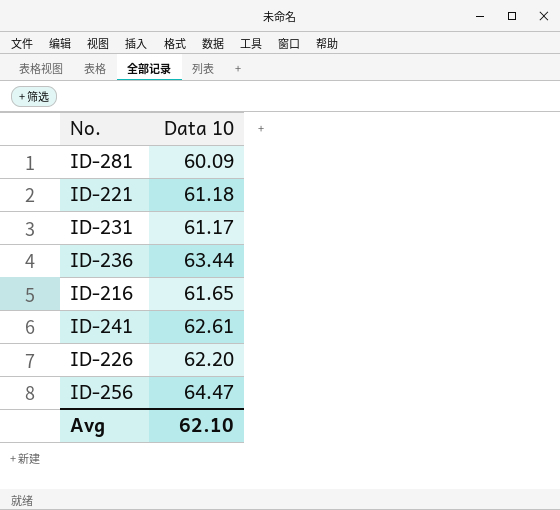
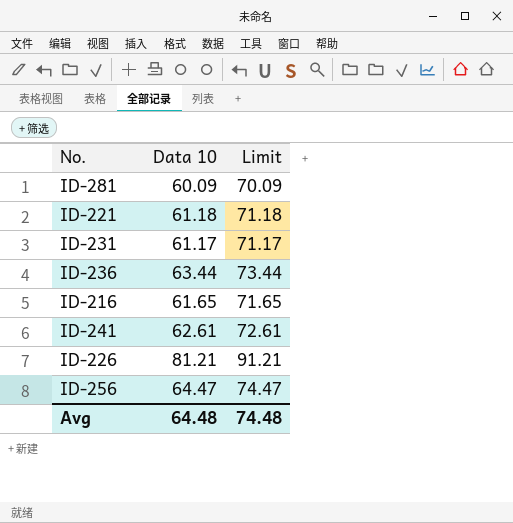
column Limit | formula: none -> [Data 10] + 10
ID-226 | Data 10: 62.20 -> 81.21
Avg | Data 10: 62.10 -> 64.48

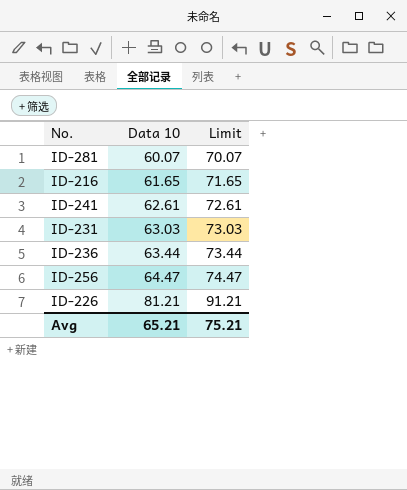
row order: none -> Data 10 ascending
row ID-221: 61.18 | 71.18 -> none
ID-281 | Data 10: 60.09 -> 60.07
ID-281 | Limit: 70.09 -> 70.07
ID-231 | Data 10: 61.17 -> 63.03
ID-231 | Limit: 71.17 -> 73.03
Avg | Data 10: 64.48 -> 65.21
Avg | Limit: 74.48 -> 75.21

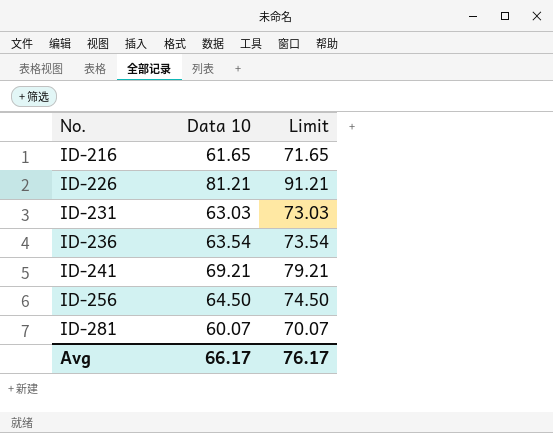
row order: Data 10 ascending -> No. ascending
ID-236 | Data 10: 63.44 -> 63.54
ID-236 | Limit: 73.44 -> 73.54
ID-241 | Data 10: 62.61 -> 69.21
ID-241 | Limit: 72.61 -> 79.21
ID-256 | Data 10: 64.47 -> 64.50
ID-256 | Limit: 74.47 -> 74.50
Avg | Data 10: 65.21 -> 66.17
Avg | Limit: 75.21 -> 76.17

